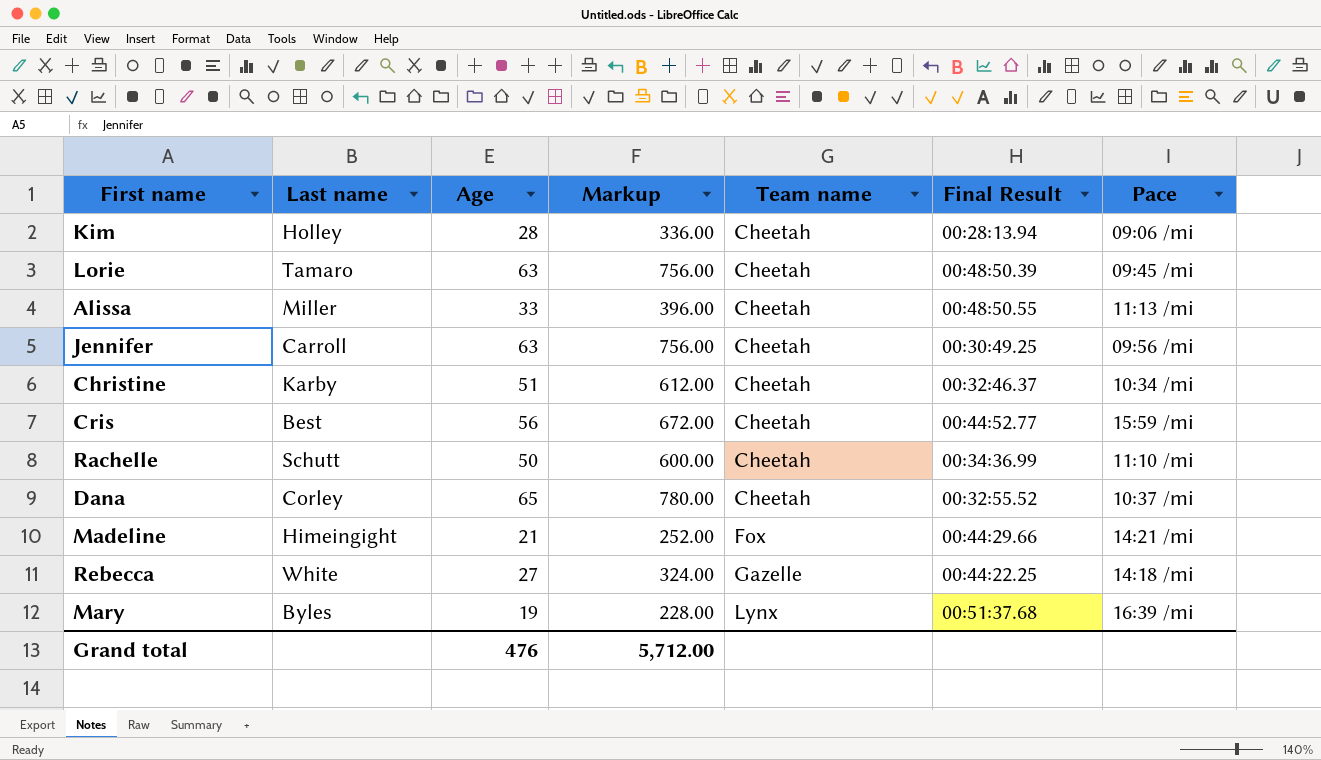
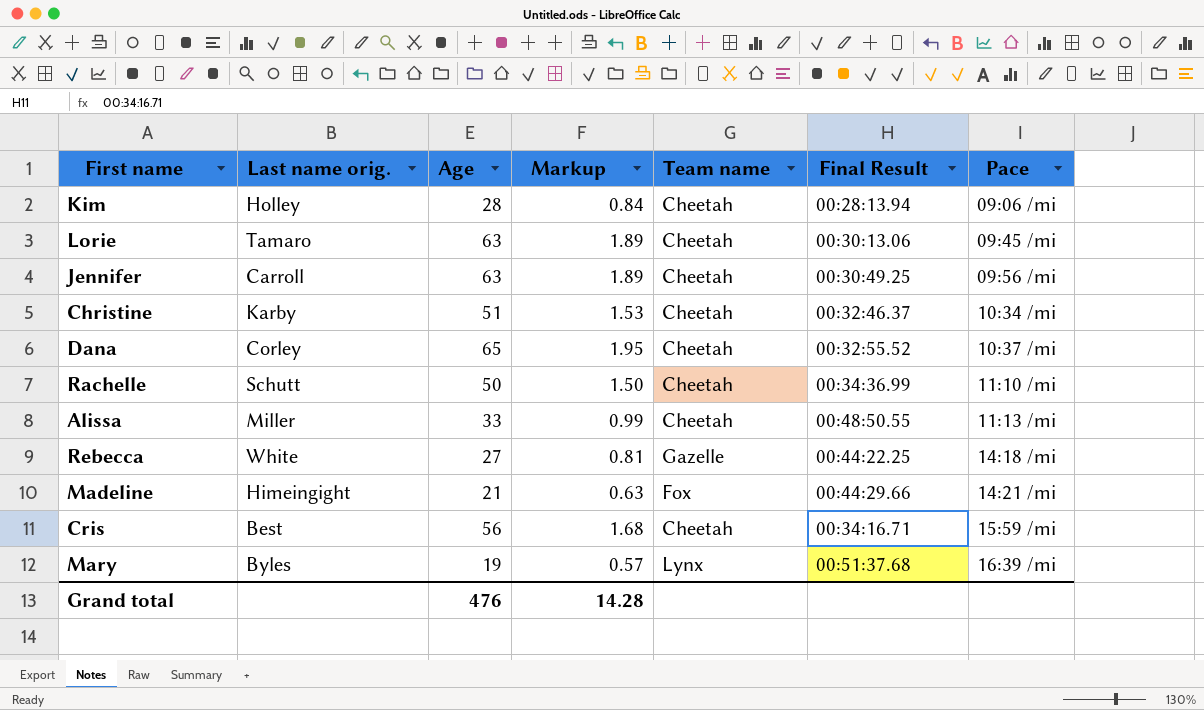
row order: Team name ascending -> Pace ascending
column name: Last name -> Last name orig.
column Markup | formula: [Age] * 12 -> [Age] * 0.03
Lorie | Final Result: 00:48:50.39 -> 00:30:13.06
Cris | Final Result: 00:44:52.77 -> 00:34:16.71
Grand total | Markup: 5,712.00 -> 14.28

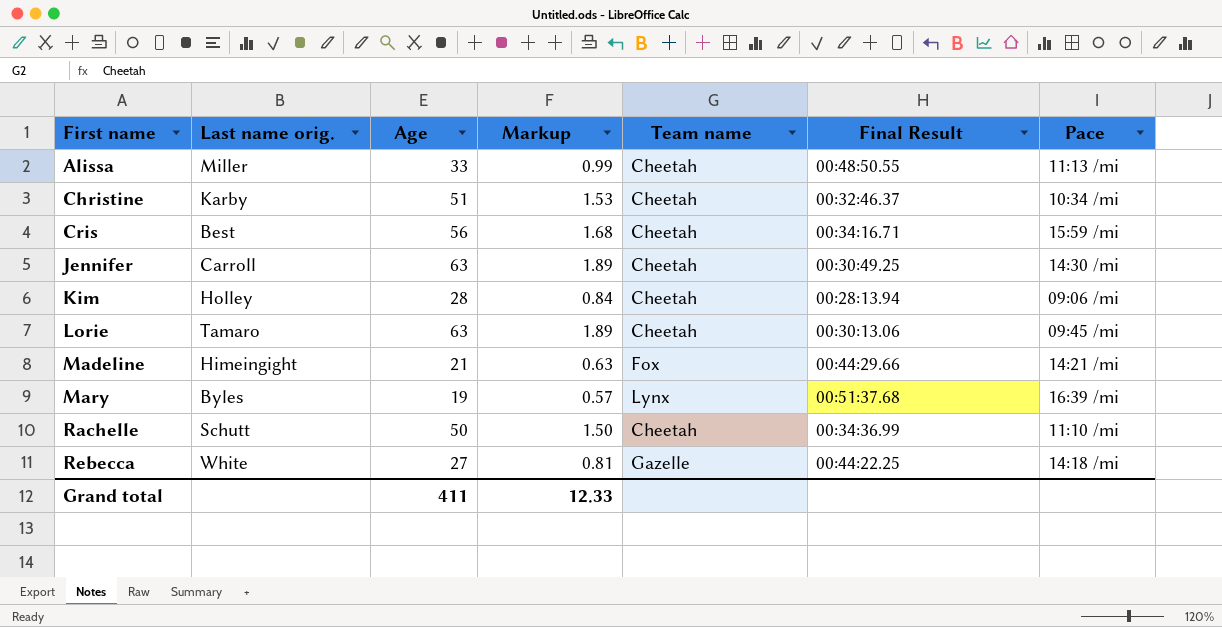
row order: Pace ascending -> First name ascending
row Dana: Corley | 65 | 1.95 | Cheetah | 00:32:55.52 | 10:37 /mi -> none
Jennifer | Pace: 09:56 /mi -> 14:30 /mi
Grand total | Age: 476 -> 411
Grand total | Markup: 14.28 -> 12.33

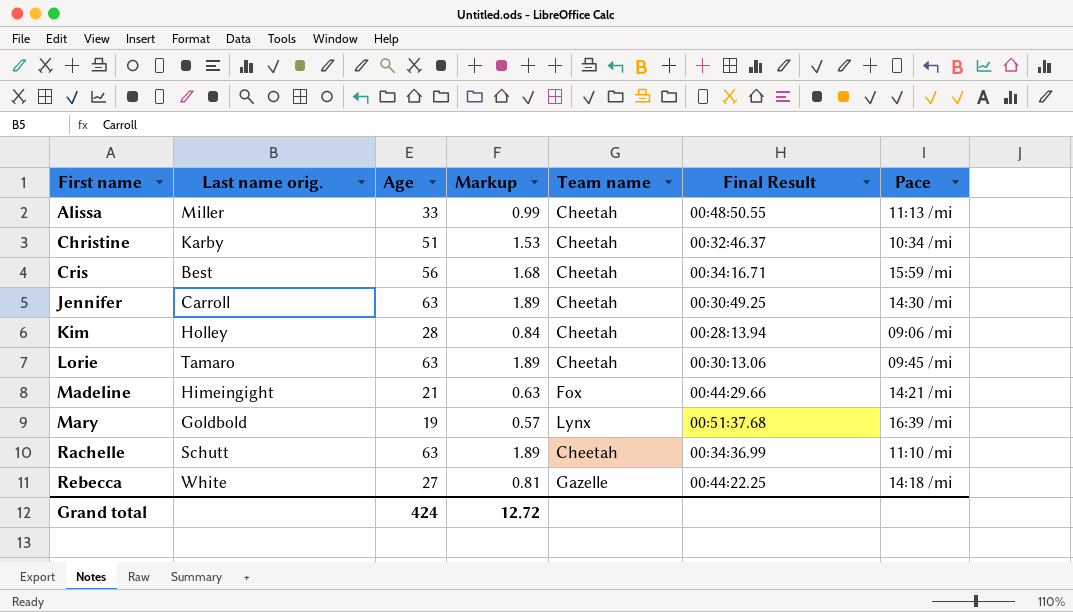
Mary | Last name orig.: Byles -> Goldbold
Rachelle | Age: 50 -> 63
Rachelle | Markup: 1.50 -> 1.89
Grand total | Age: 411 -> 424
Grand total | Markup: 12.33 -> 12.72

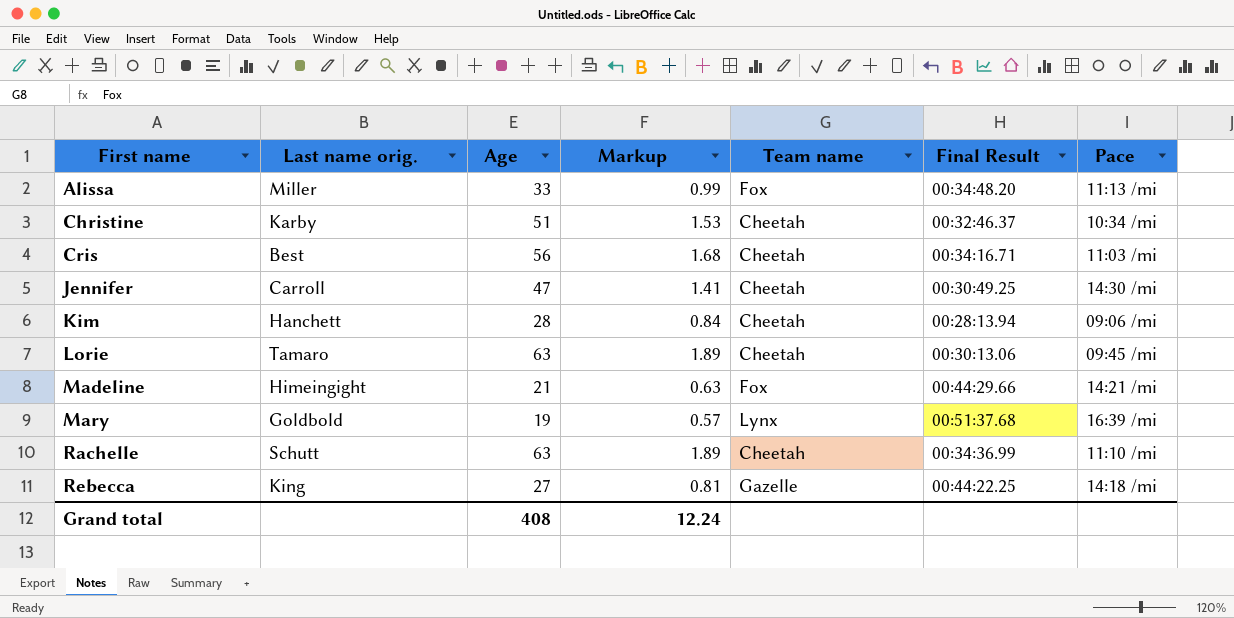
Alissa | Team name: Cheetah -> Fox
Alissa | Final Result: 00:48:50.55 -> 00:34:48.20
Cris | Pace: 15:59 /mi -> 11:03 /mi
Jennifer | Age: 63 -> 47
Jennifer | Markup: 1.89 -> 1.41
Kim | Last name orig.: Holley -> Hanchett
Rebecca | Last name orig.: White -> King
Grand total | Age: 424 -> 408
Grand total | Markup: 12.72 -> 12.24

